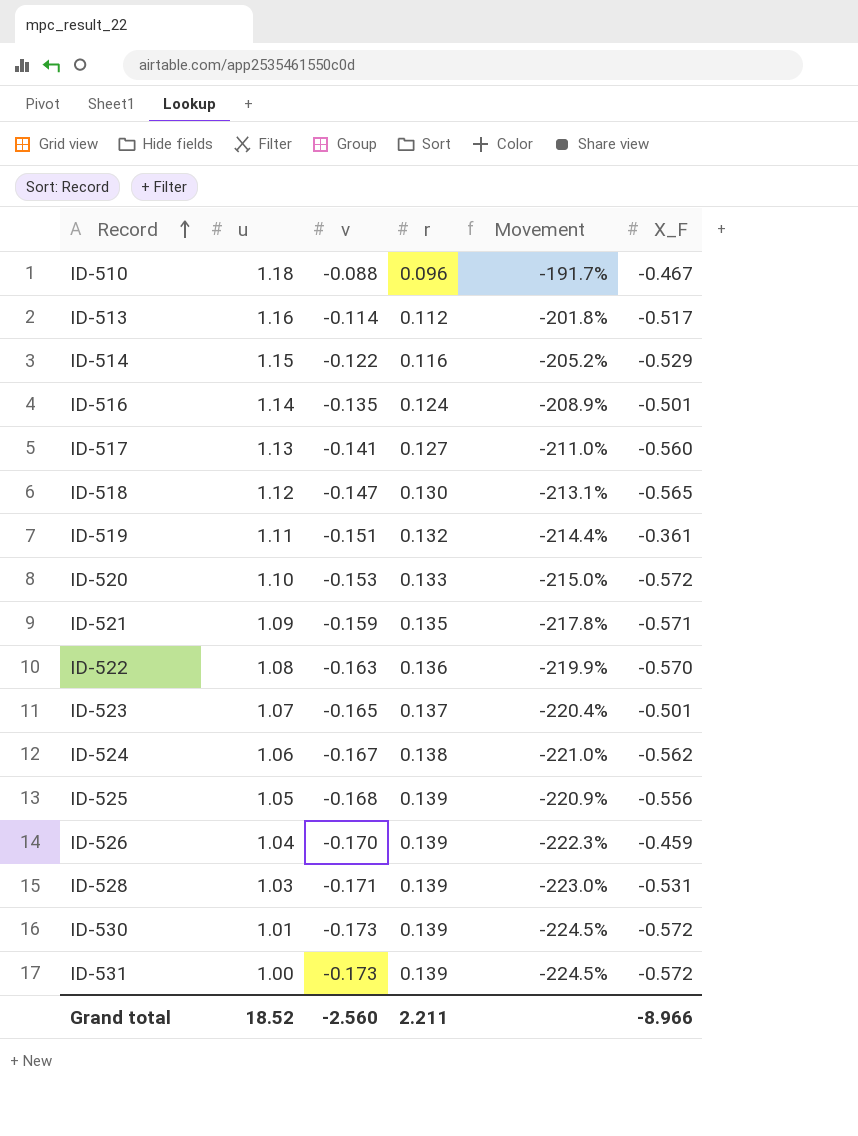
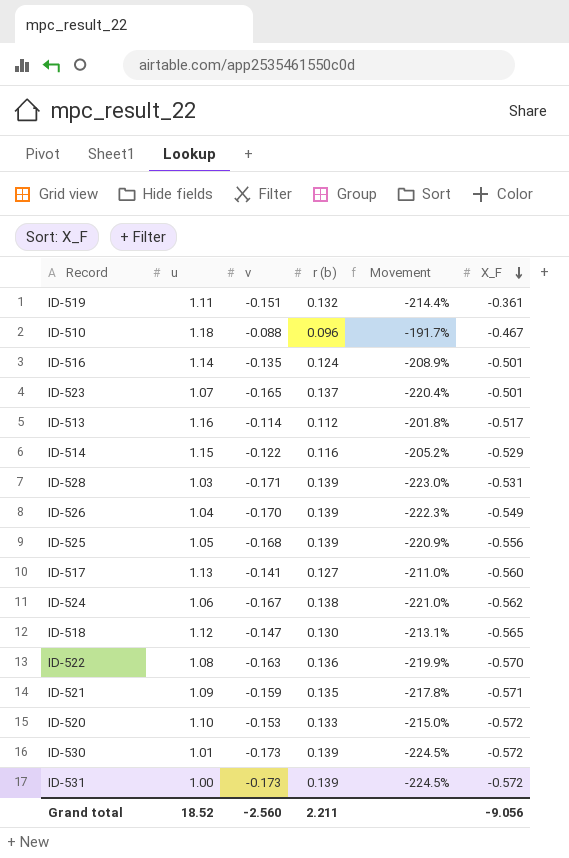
row order: Record ascending -> X_F descending
column name: r -> r (b)
ID-526 | X_F: -0.459 -> -0.549
Grand total | X_F: -8.966 -> -9.056

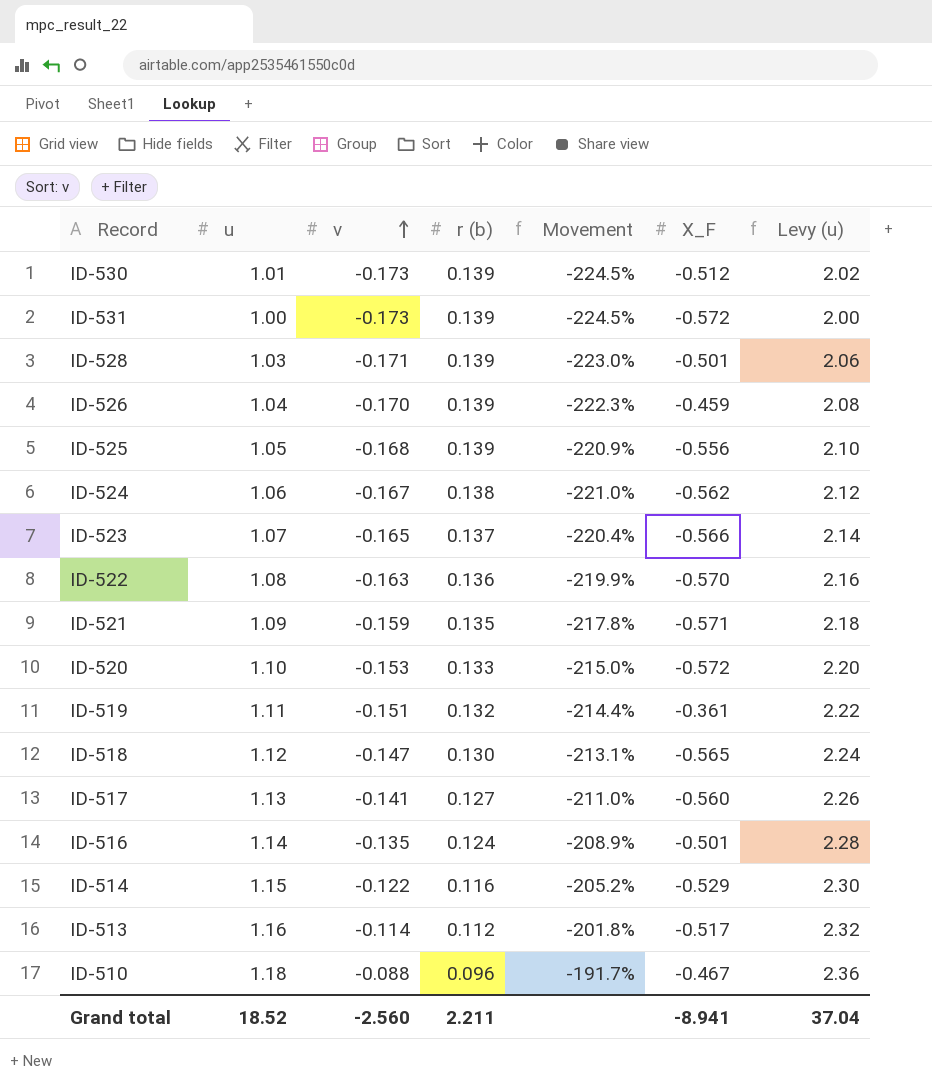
row order: X_F descending -> v ascending
column Levy (u) | formula: none -> [u] * 2
ID-530 | X_F: -0.572 -> -0.512
ID-528 | X_F: -0.531 -> -0.501
ID-526 | X_F: -0.549 -> -0.459
ID-523 | X_F: -0.501 -> -0.566
Grand total | X_F: -9.056 -> -8.941

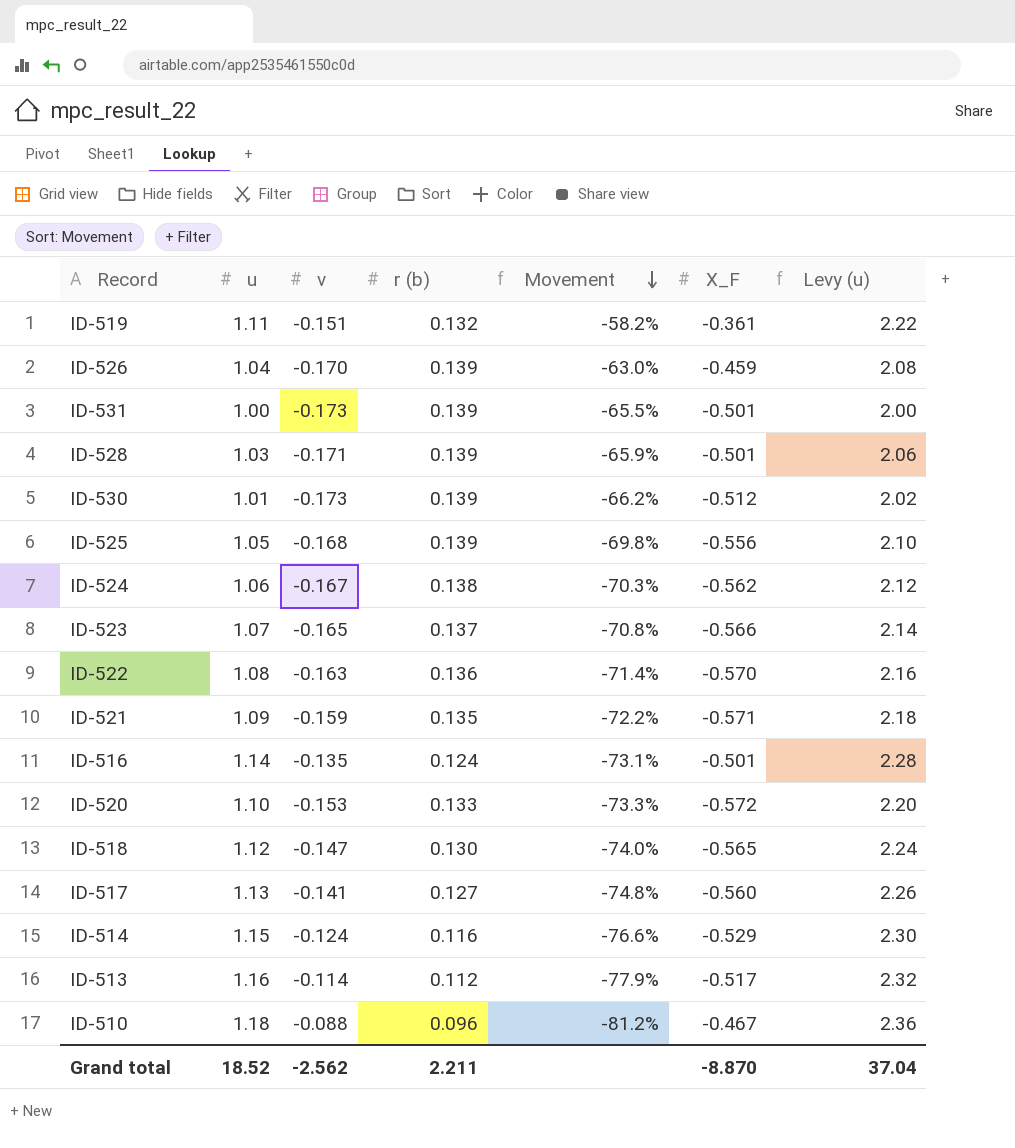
row order: v ascending -> Movement descending
column Movement | formula: ([v] - [r (b)]) / [r (b)] -> ([v] - [X_F]) / [X_F]
ID-531 | X_F: -0.572 -> -0.501
ID-514 | v: -0.122 -> -0.124
Grand total | v: -2.560 -> -2.562
Grand total | X_F: -8.941 -> -8.870

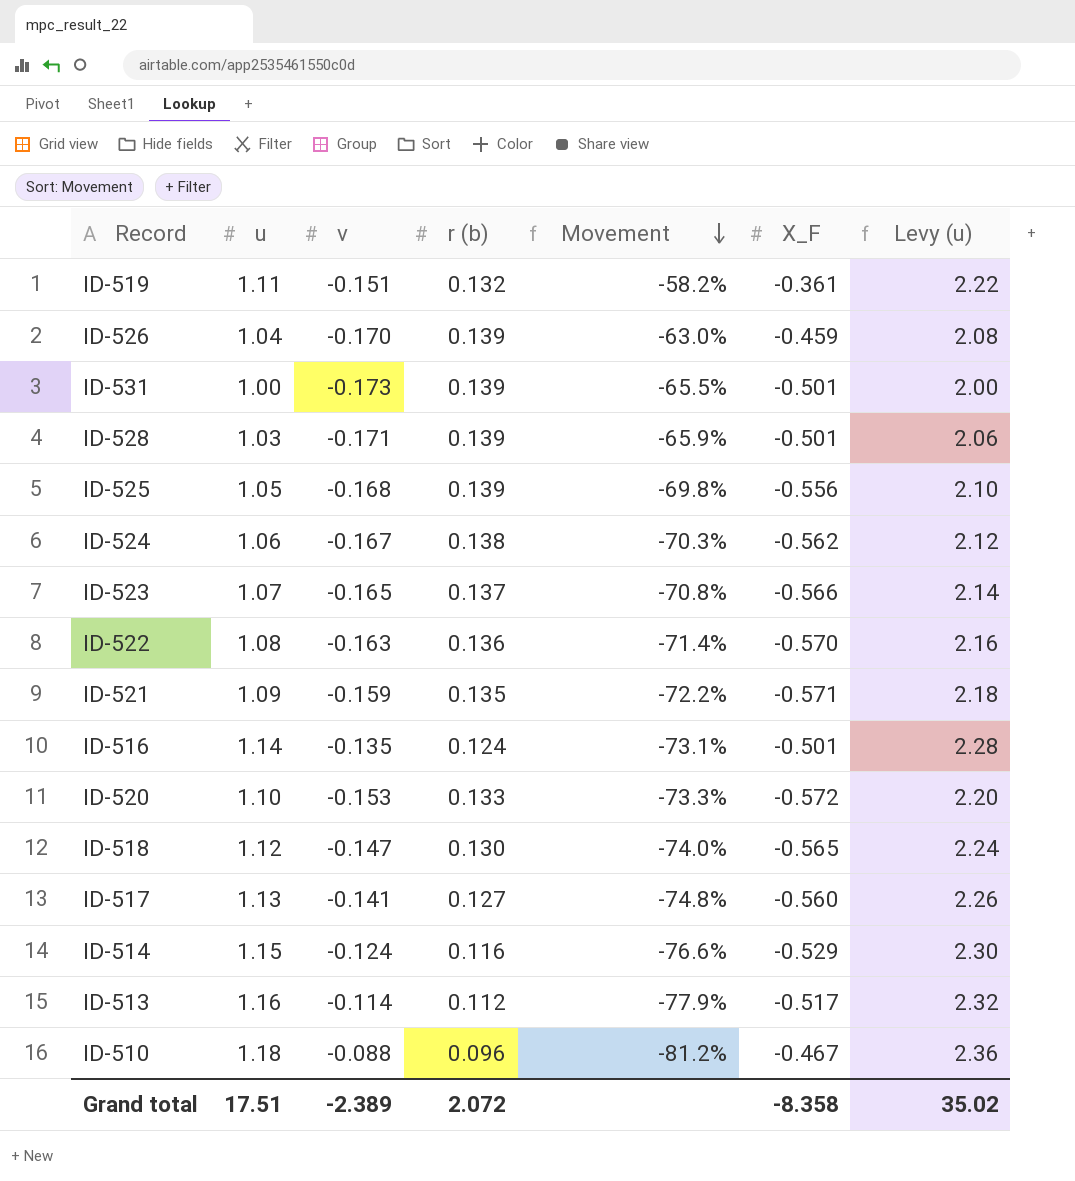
row ID-530: 1.01 | -0.173 | 0.139 | -66.2% | -0.512 | 2.02 -> none
Grand total | u: 18.52 -> 17.51
Grand total | v: -2.562 -> -2.389
Grand total | r (b): 2.211 -> 2.072
Grand total | X_F: -8.870 -> -8.358
Grand total | Levy (u): 37.04 -> 35.02

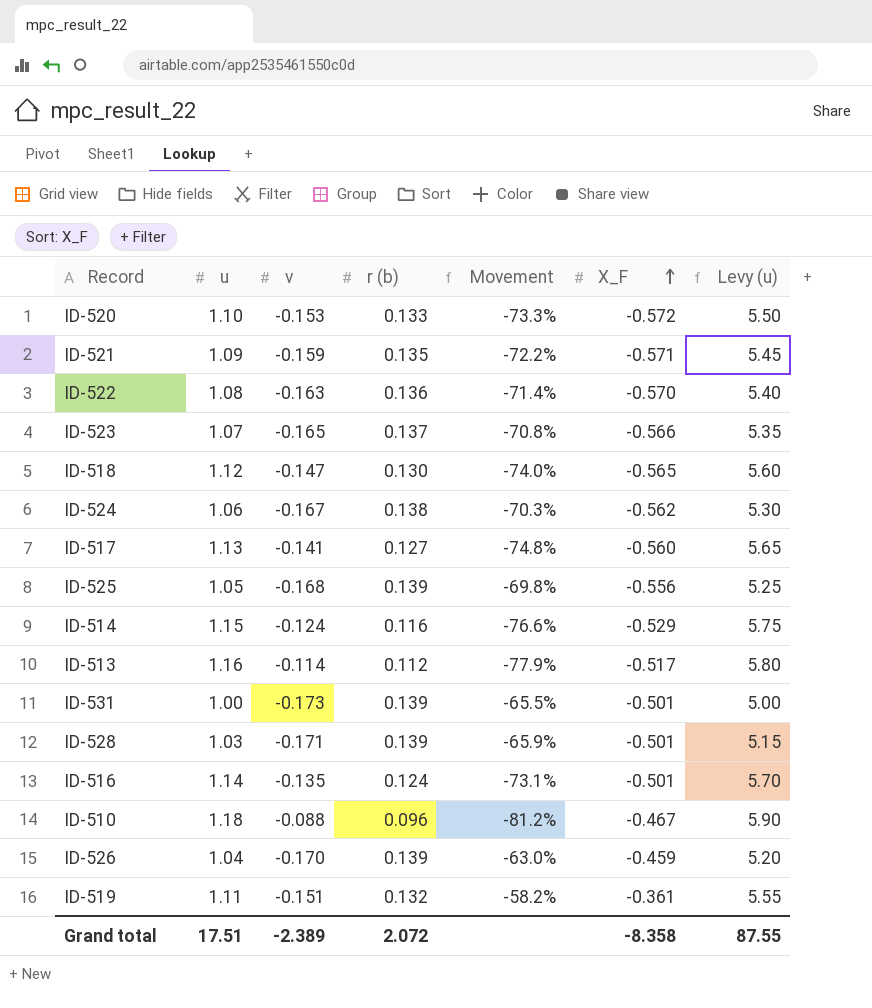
row order: Movement descending -> X_F ascending
column Levy (u) | formula: [u] * 2 -> [u] * 5
Grand total | Levy (u): 35.02 -> 87.55

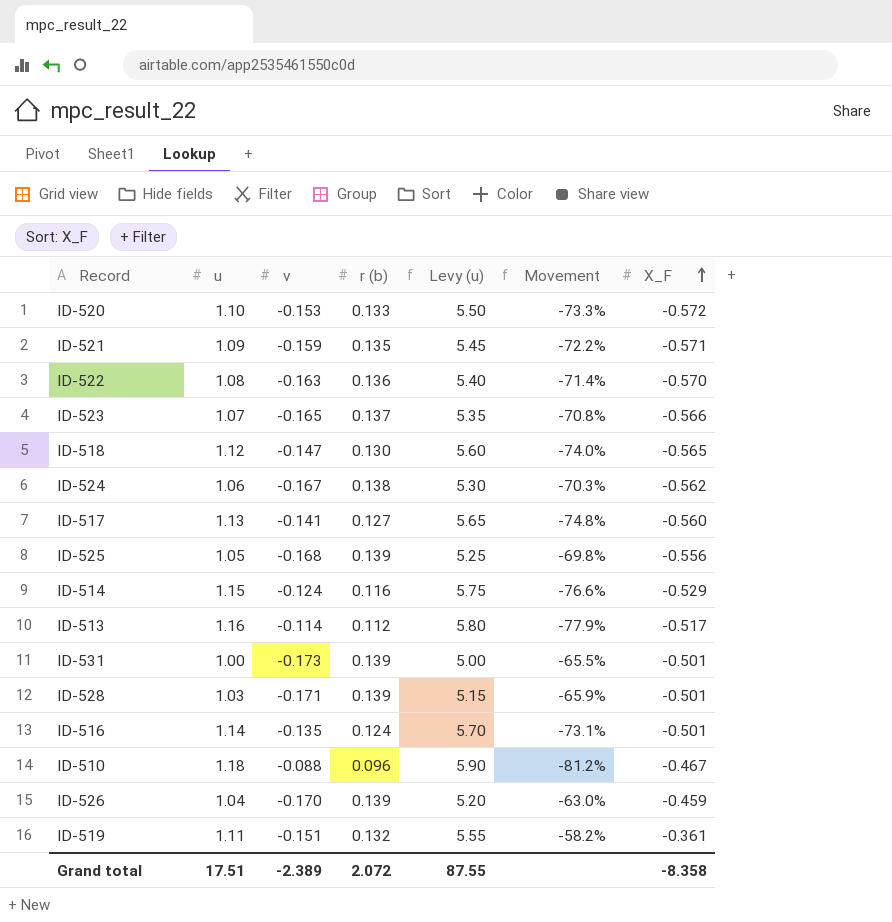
column Levy (u) | position: 7 -> 5

